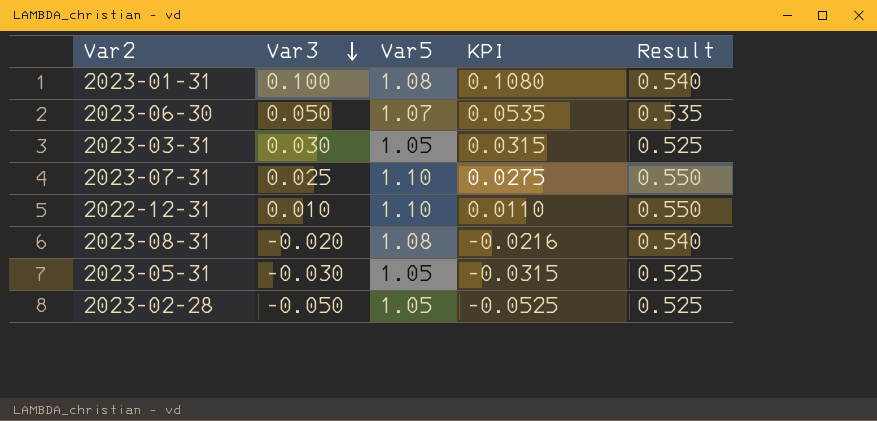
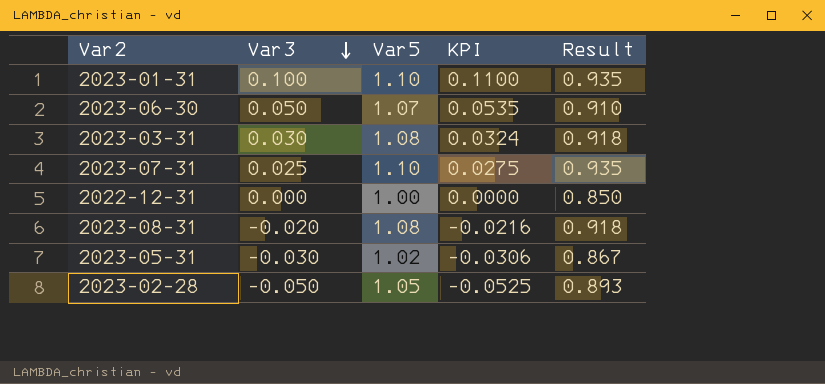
column Result | formula: [Var5] * 0.5 -> [Var5] * 0.85
2023-01-31 | Var5: 1.08 -> 1.10
2023-01-31 | KPI: 0.1080 -> 0.1100
2023-03-31 | Var5: 1.05 -> 1.08
2023-03-31 | KPI: 0.0315 -> 0.0324
2022-12-31 | Var3: 0.010 -> 0.000
2022-12-31 | Var5: 1.10 -> 1.00
2022-12-31 | KPI: 0.0110 -> 0.0000
2023-05-31 | Var5: 1.05 -> 1.02
2023-05-31 | KPI: -0.0315 -> -0.0306

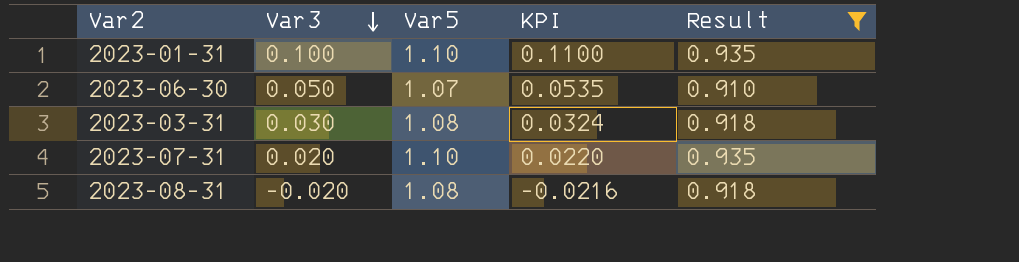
filter: none -> Result >= 0.910
2023-07-31 | Var3: 0.025 -> 0.020
2023-07-31 | KPI: 0.0275 -> 0.0220

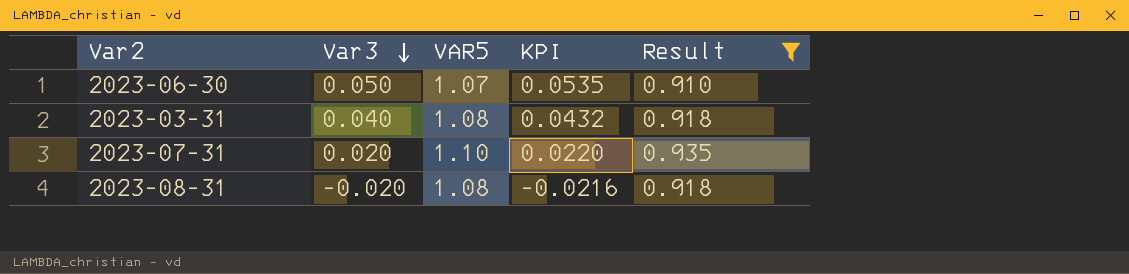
column name: Var5 -> VAR5
row 2023-01-31: 0.100 | 1.10 | 0.1100 | 0.935 -> none
2023-03-31 | Var3: 0.030 -> 0.040
2023-03-31 | KPI: 0.0324 -> 0.0432

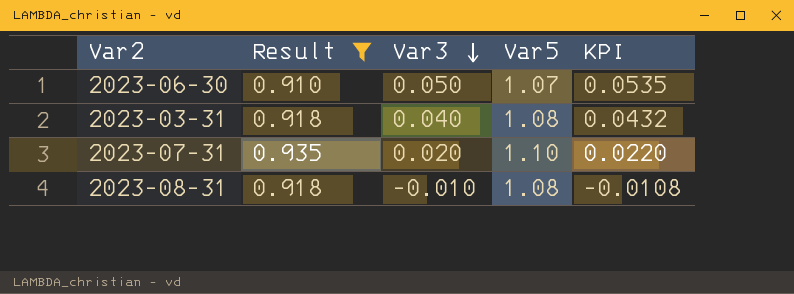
column Result | position: 5 -> 2
column name: VAR5 -> Var5
2023-08-31 | Var3: -0.020 -> -0.010
2023-08-31 | KPI: -0.0216 -> -0.0108

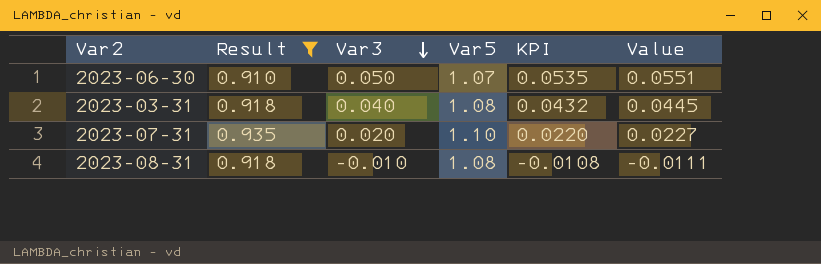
column Value | formula: none -> [KPI] * 1.03

